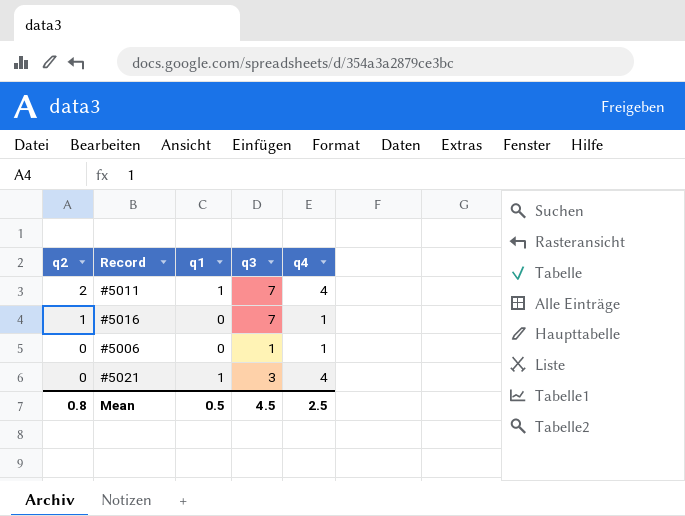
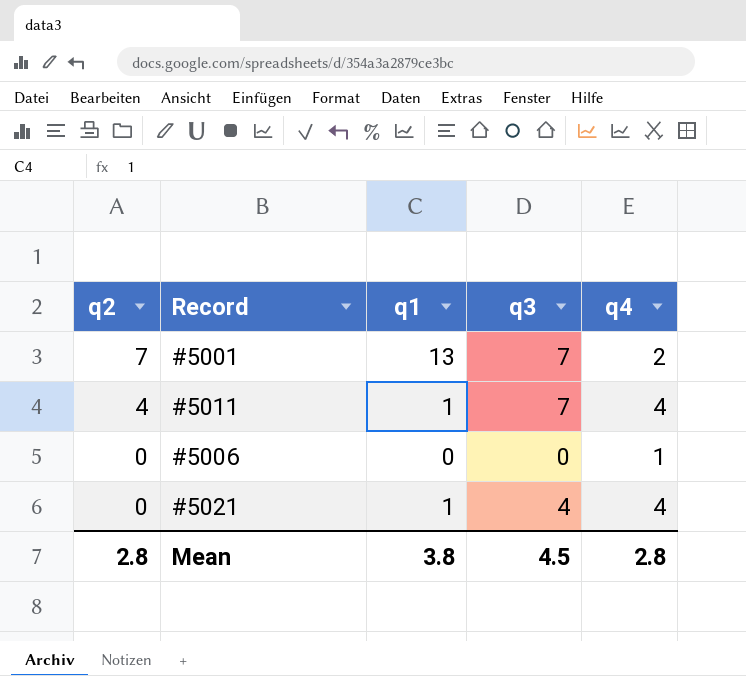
row #5016: 1 | 0 | 7 | 1 -> none
row #5001: none -> 7 | 13 | 7 | 2
#5011 | q2: 2 -> 4
#5006 | q3: 1 -> 0
#5021 | q3: 3 -> 4
Mean | q2: 0.8 -> 2.8
Mean | q1: 0.5 -> 3.8
Mean | q4: 2.5 -> 2.8

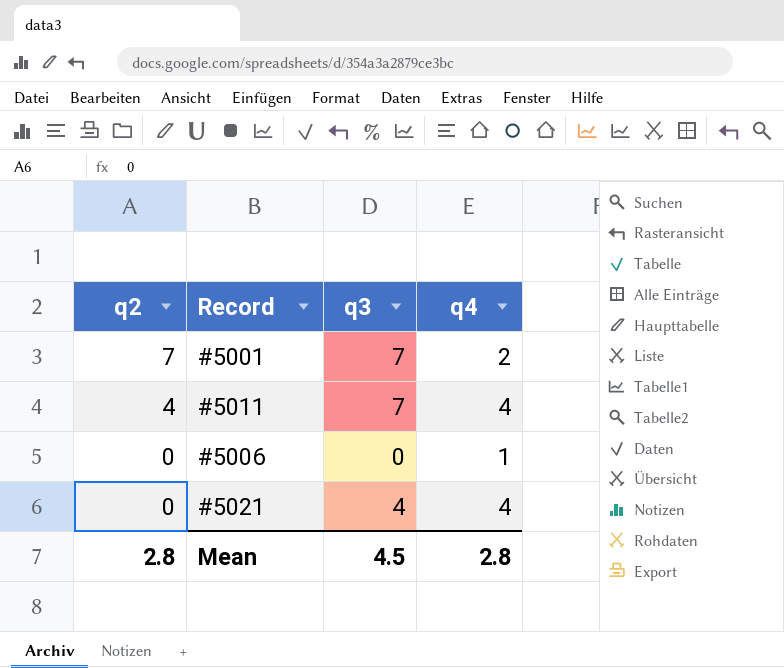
column q1 | position: 3 -> none

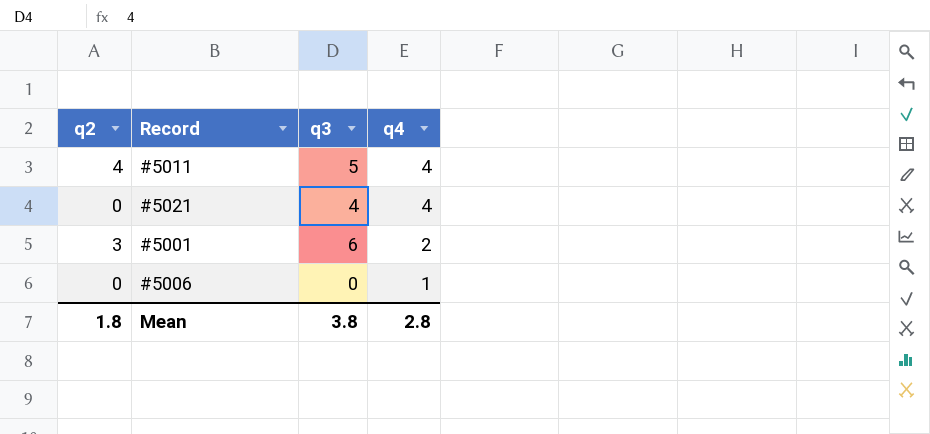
row order: q2 descending -> q4 descending
#5011 | q3: 7 -> 5
#5001 | q2: 7 -> 3
#5001 | q3: 7 -> 6
Mean | q2: 2.8 -> 1.8
Mean | q3: 4.5 -> 3.8

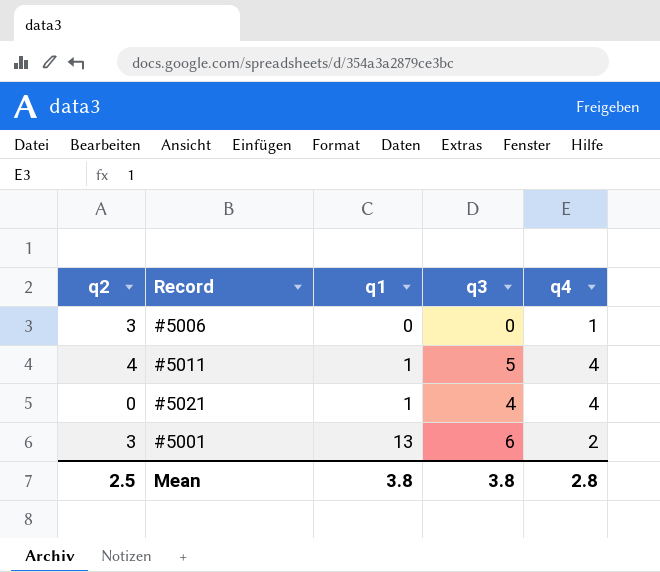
row order: q4 descending -> q1 ascending
column q1 | position: none -> 3
#5006 | q2: 0 -> 3
Mean | q2: 1.8 -> 2.5

